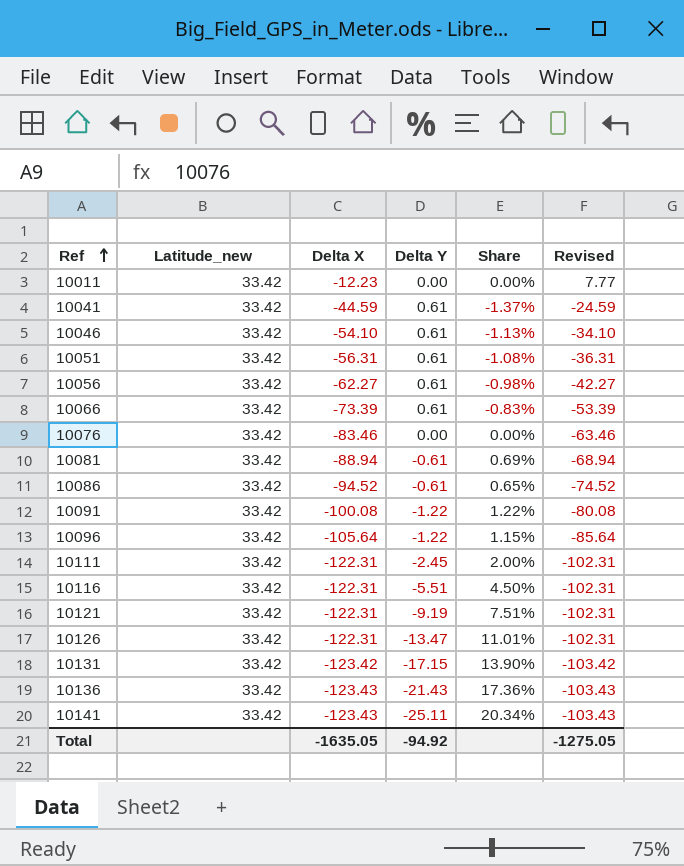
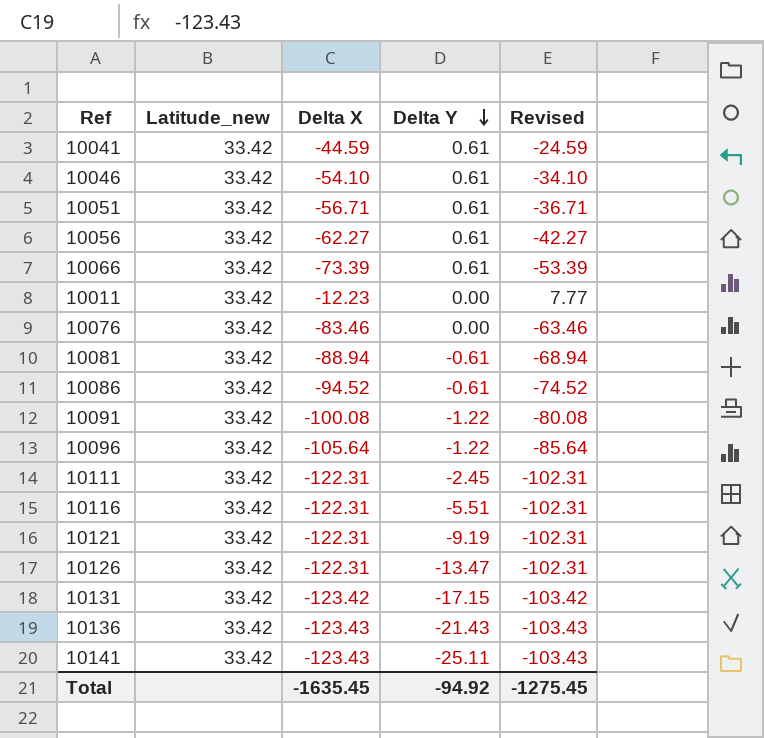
row order: Ref ascending -> Delta Y descending
column Share | formula: [Delta Y] / [Delta X] -> none
10051 | Delta X: -56.31 -> -56.71
10051 | Revised: -36.31 -> -36.71
Total | Delta X: -1635.05 -> -1635.45
Total | Revised: -1275.05 -> -1275.45

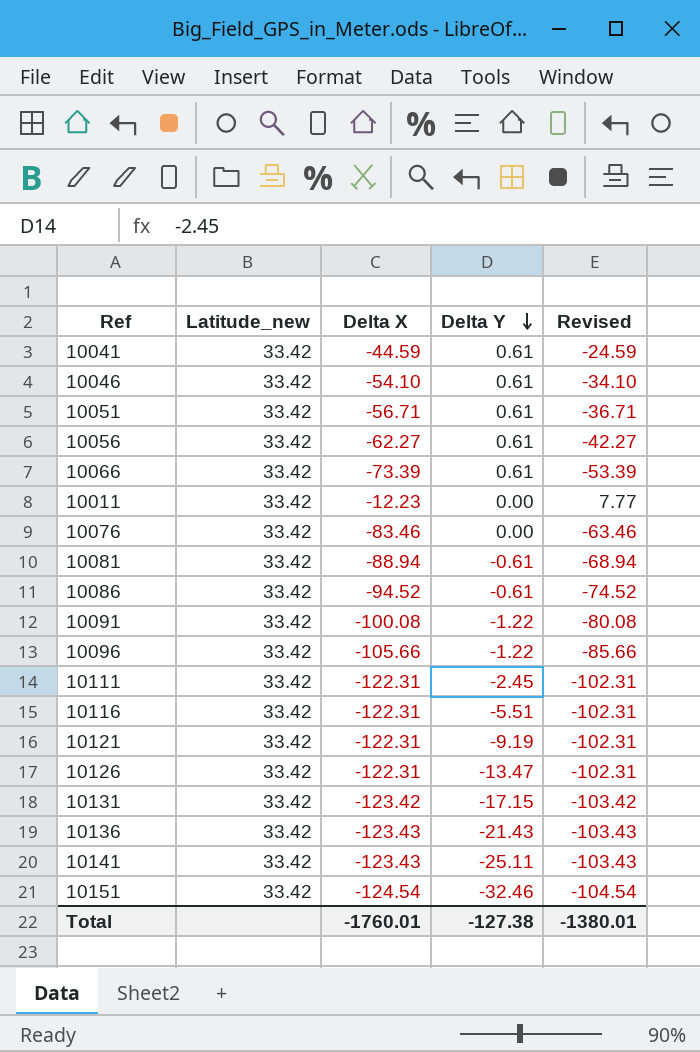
10096 | Delta X: -105.64 -> -105.66
10096 | Revised: -85.64 -> -85.66
row 10151: none -> 33.42 | -124.54 | -32.46 | -104.54
Total | Delta X: -1635.45 -> -1760.01
Total | Delta Y: -94.92 -> -127.38
Total | Revised: -1275.45 -> -1380.01

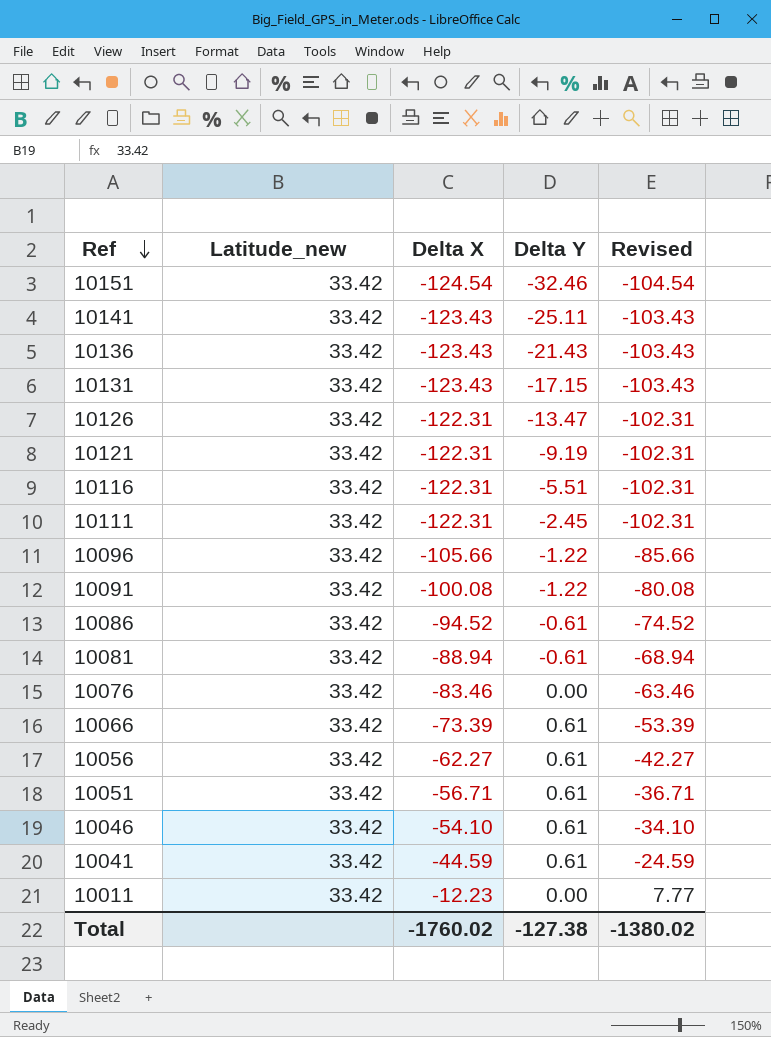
row order: Delta Y descending -> Ref descending
10131 | Delta X: -123.42 -> -123.43
10131 | Revised: -103.42 -> -103.43
Total | Delta X: -1760.01 -> -1760.02
Total | Revised: -1380.01 -> -1380.02

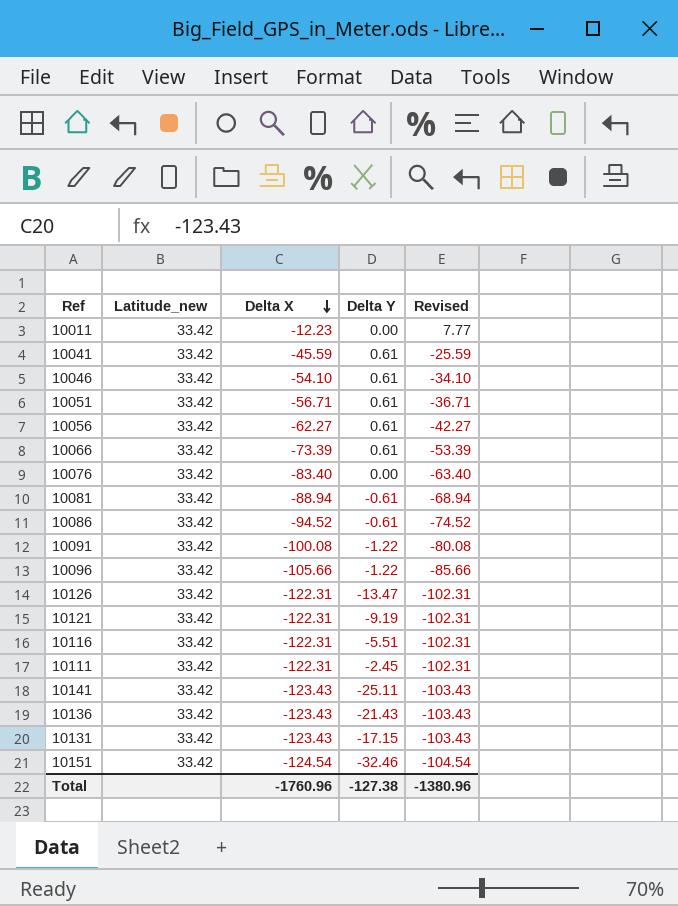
row order: Ref descending -> Delta X descending
10041 | Delta X: -44.59 -> -45.59
10041 | Revised: -24.59 -> -25.59
10076 | Delta X: -83.46 -> -83.40
10076 | Revised: -63.46 -> -63.40
Total | Delta X: -1760.02 -> -1760.96
Total | Revised: -1380.02 -> -1380.96

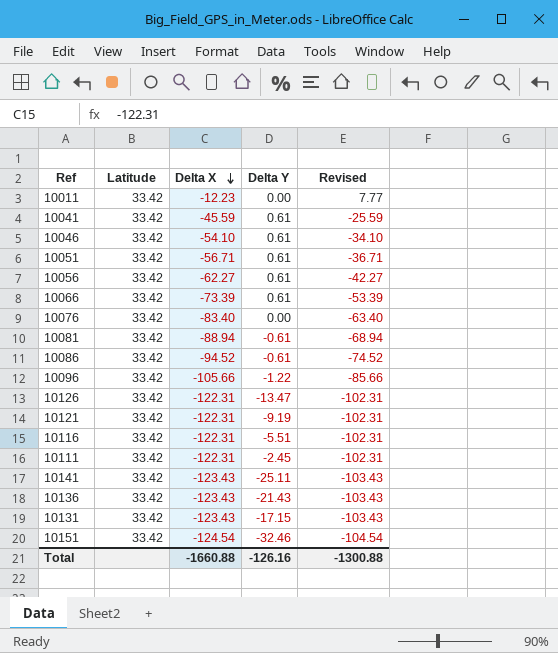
column name: Latitude_new -> Latitude
row 10091: 33.42 | -100.08 | -1.22 | -80.08 -> none
Total | Delta X: -1760.96 -> -1660.88
Total | Delta Y: -127.38 -> -126.16
Total | Revised: -1380.96 -> -1300.88

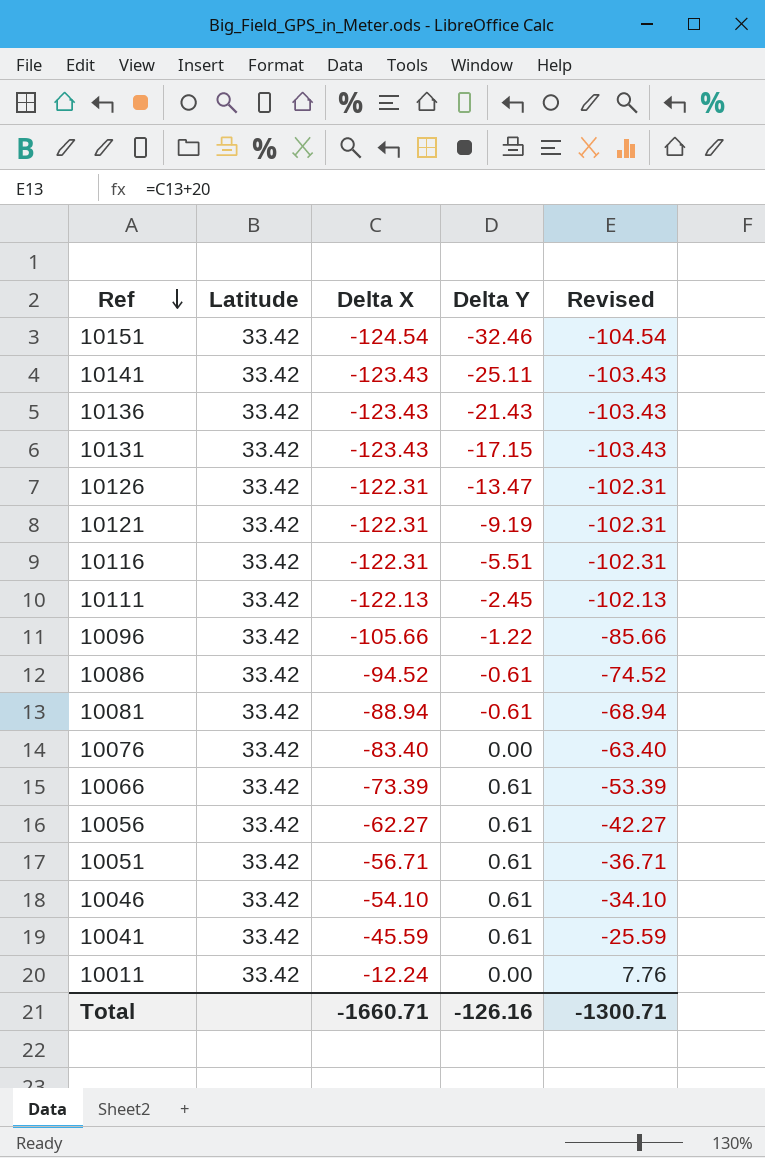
row order: Delta X descending -> Ref descending
10111 | Delta X: -122.31 -> -122.13
10111 | Revised: -102.31 -> -102.13
10011 | Delta X: -12.23 -> -12.24
10011 | Revised: 7.77 -> 7.76
Total | Delta X: -1660.88 -> -1660.71
Total | Revised: -1300.88 -> -1300.71

